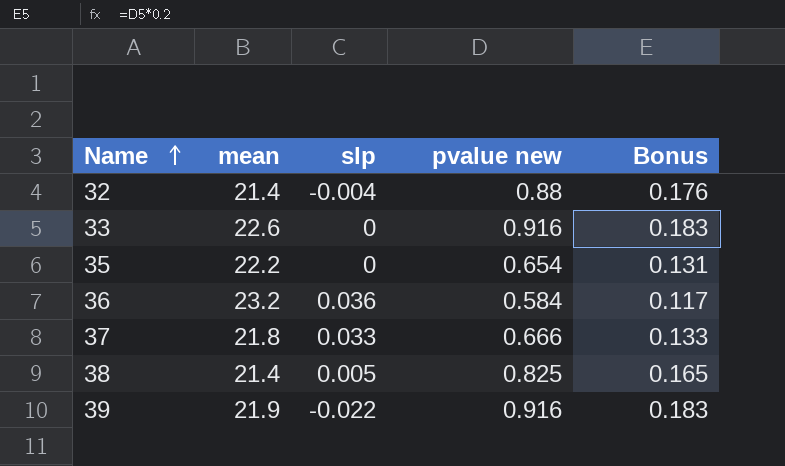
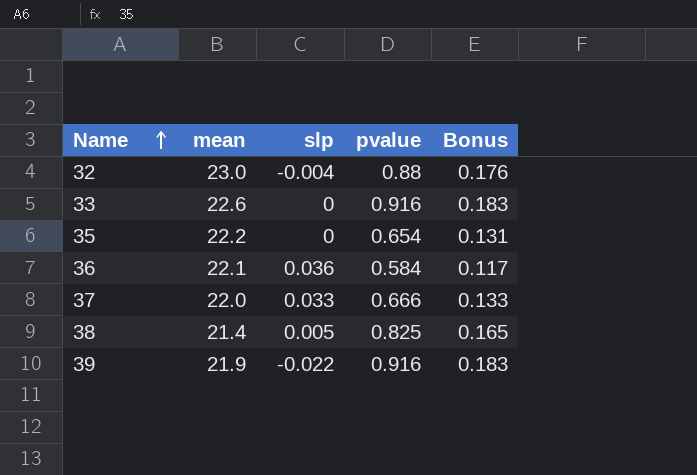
column name: pvalue new -> pvalue
32 | mean: 21.4 -> 23.0
36 | mean: 23.2 -> 22.1
37 | mean: 21.8 -> 22.0

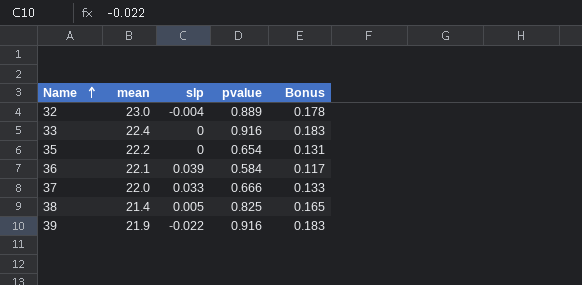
32 | pvalue: 0.88 -> 0.889
32 | Bonus: 0.176 -> 0.178
33 | mean: 22.6 -> 22.4
36 | slp: 0.036 -> 0.039

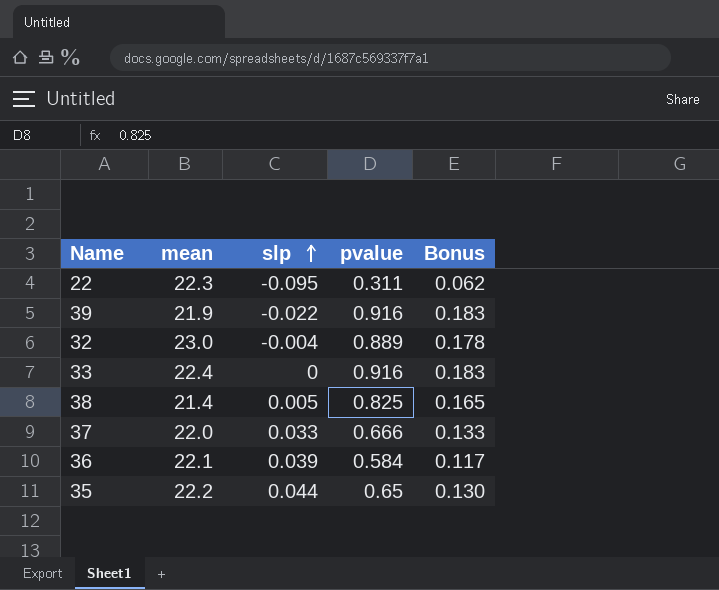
row order: Name ascending -> slp ascending
row 22: none -> 22.3 | -0.095 | 0.311 | 0.062
35 | slp: 0 -> 0.044
35 | pvalue: 0.654 -> 0.65
35 | Bonus: 0.131 -> 0.130

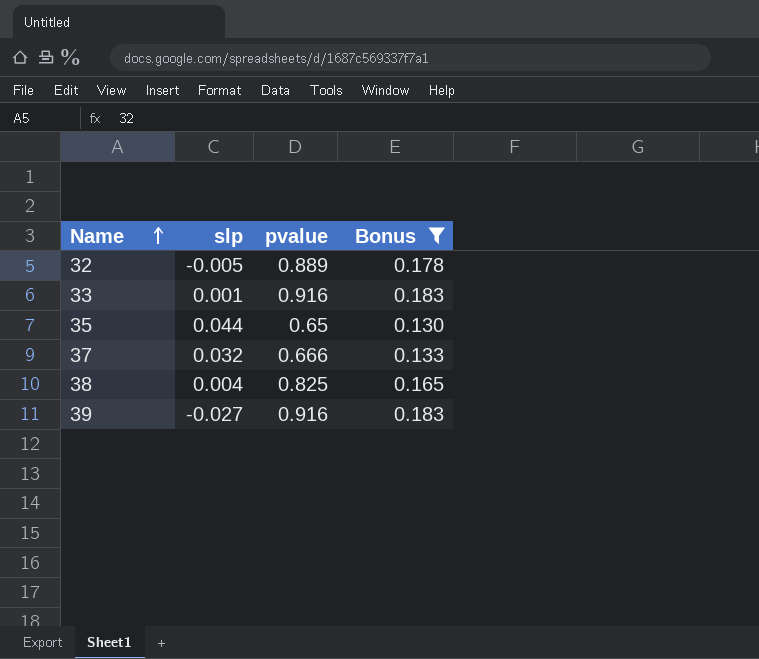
filter: none -> Bonus >= 0.130
row order: slp ascending -> Name ascending
column mean | position: 2 -> none
32 | slp: -0.004 -> -0.005
33 | slp: 0 -> 0.001
37 | slp: 0.033 -> 0.032
38 | slp: 0.005 -> 0.004
39 | slp: -0.022 -> -0.027

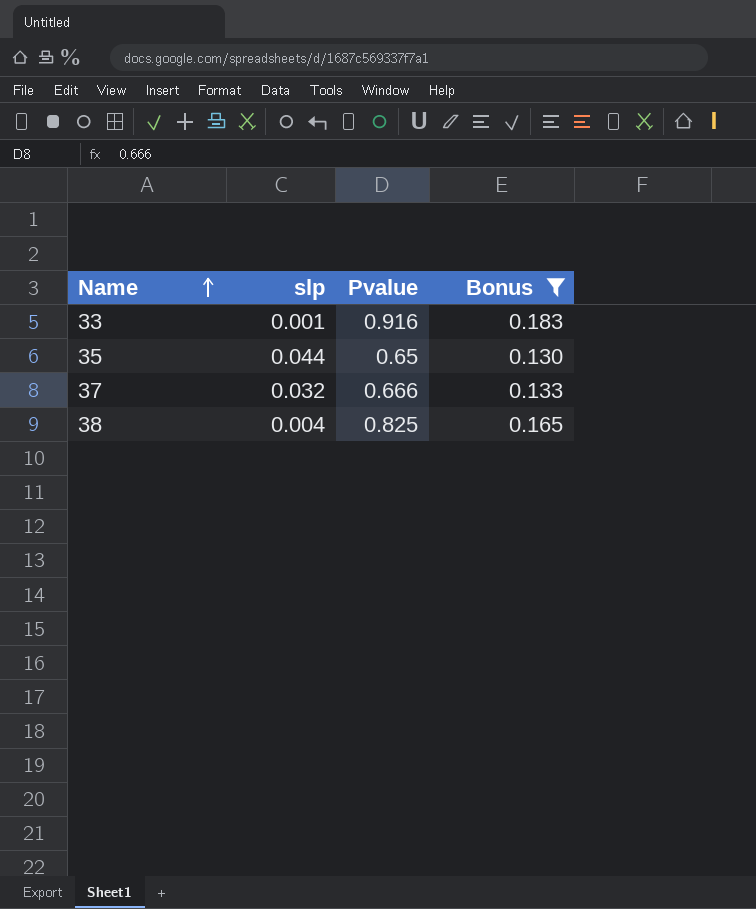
column name: pvalue -> Pvalue
row 32: -0.005 | 0.889 | 0.178 -> none
row 39: -0.027 | 0.916 | 0.183 -> none

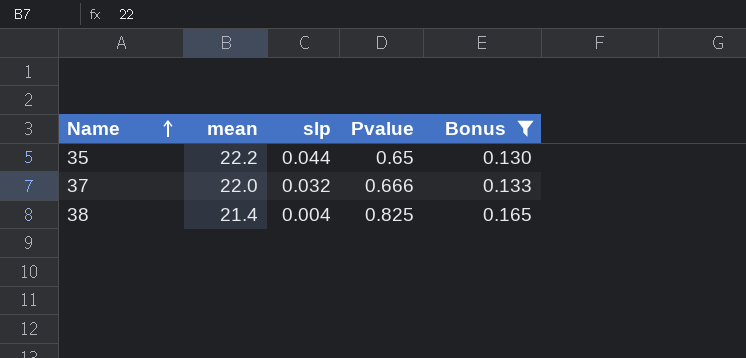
column mean | position: none -> 2
row 33: 0.001 | 0.916 | 0.183 -> none

